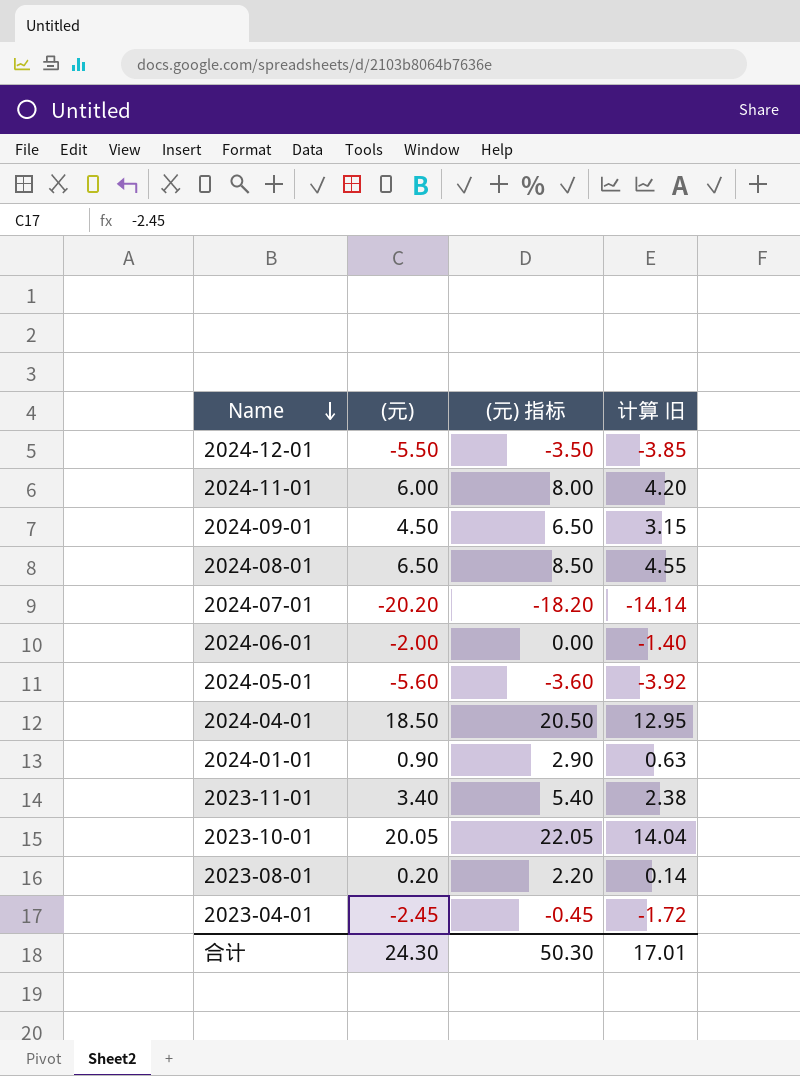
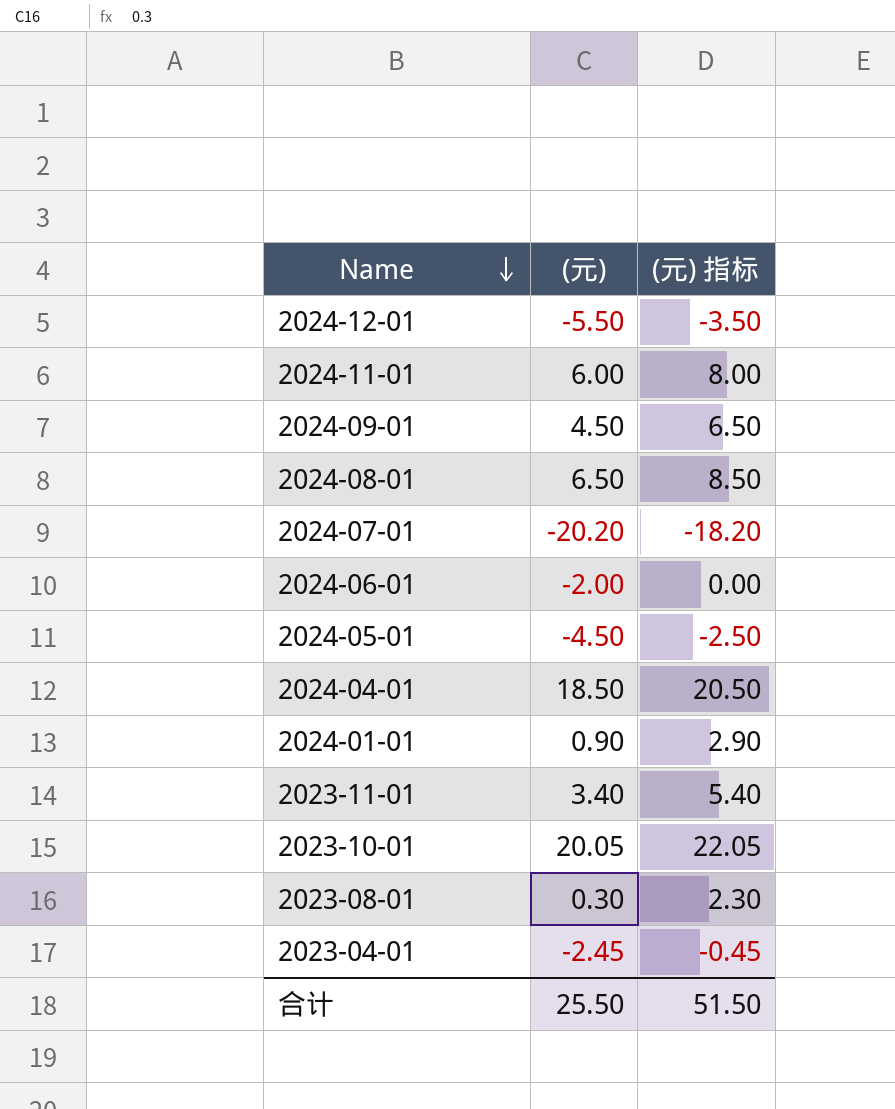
column 计算 旧 | formula: [(元)] * 0.7 -> none
2024-05-01 | (元): -5.60 -> -4.50
2024-05-01 | (元) 指标: -3.60 -> -2.50
2023-08-01 | (元): 0.20 -> 0.30
2023-08-01 | (元) 指标: 2.20 -> 2.30
合计 | (元): 24.30 -> 25.50
合计 | (元) 指标: 50.30 -> 51.50

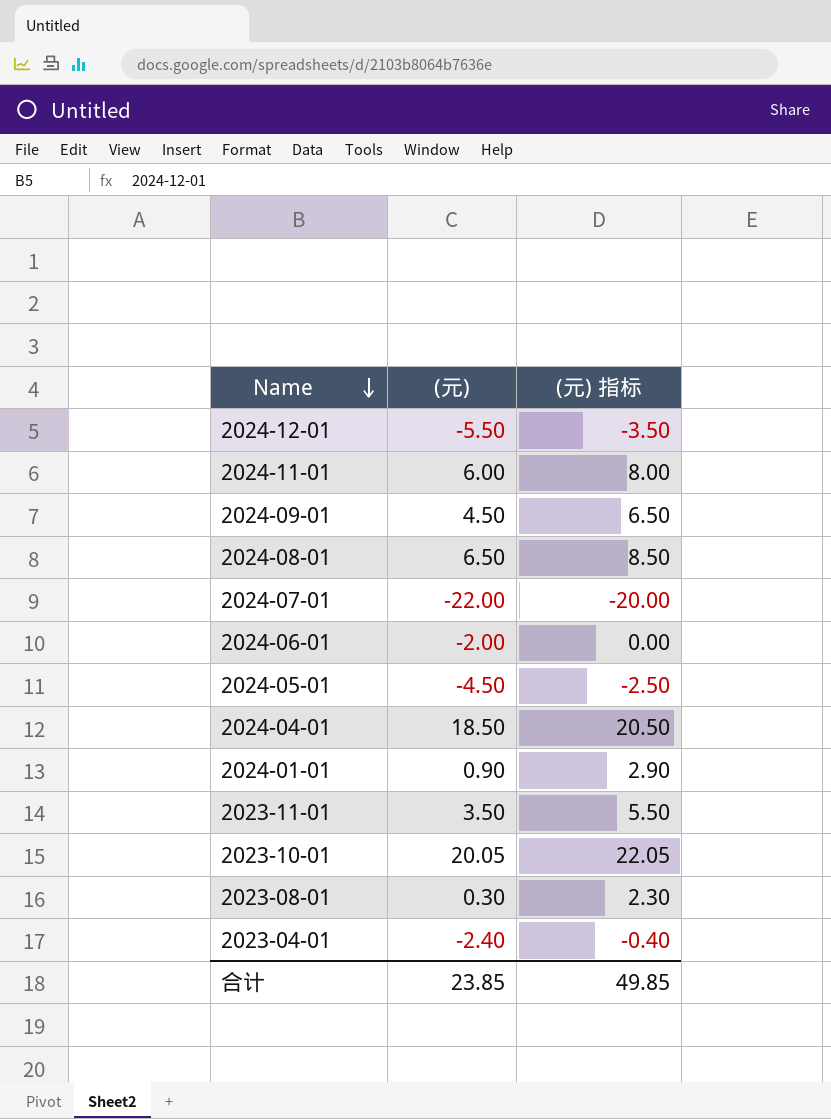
2024-07-01 | (元): -20.20 -> -22.00
2024-07-01 | (元) 指标: -18.20 -> -20.00
2023-11-01 | (元): 3.40 -> 3.50
2023-11-01 | (元) 指标: 5.40 -> 5.50
2023-04-01 | (元): -2.45 -> -2.40
2023-04-01 | (元) 指标: -0.45 -> -0.40
合计 | (元): 25.50 -> 23.85
合计 | (元) 指标: 51.50 -> 49.85

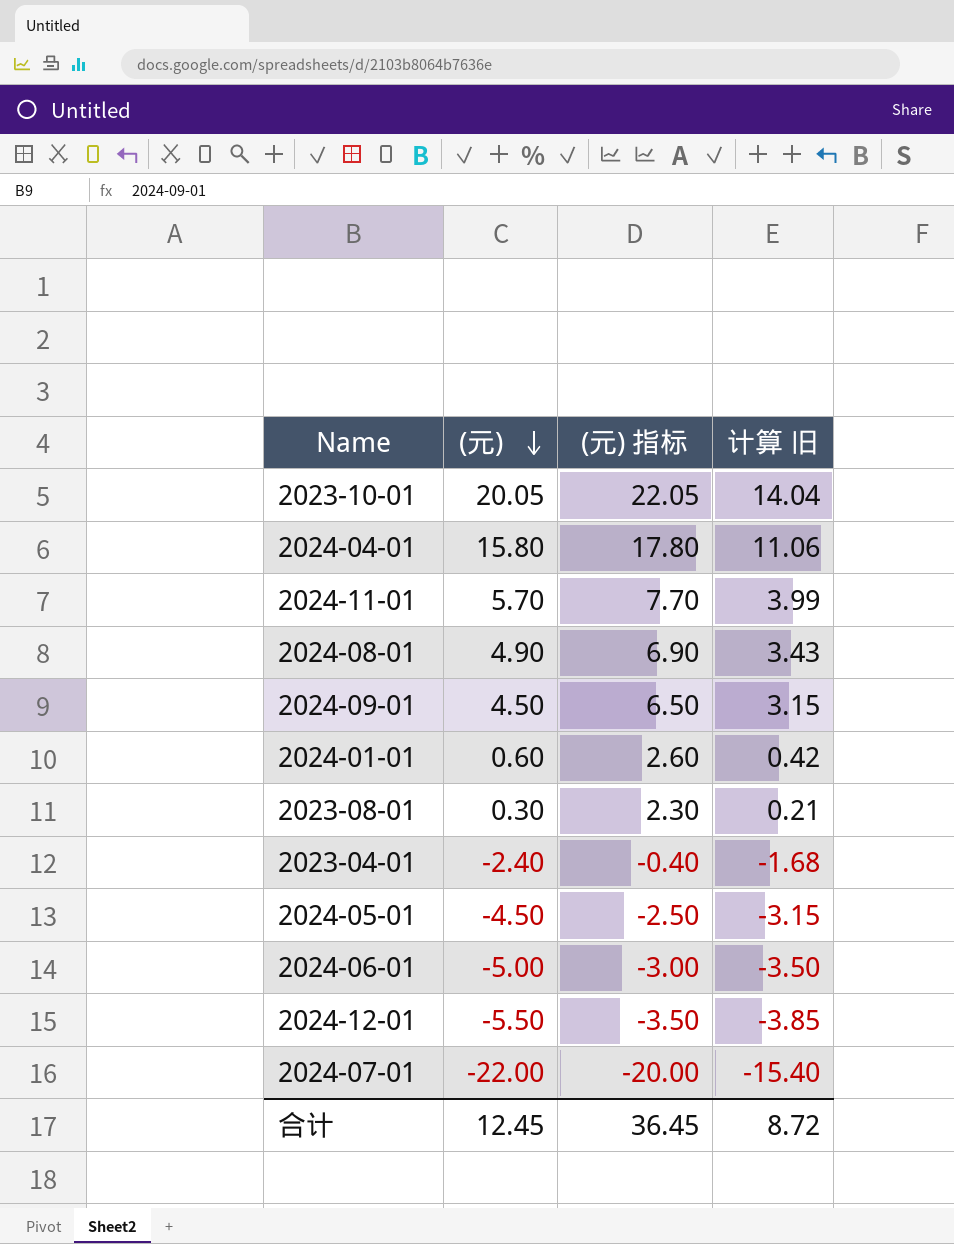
row order: Name descending -> (元) descending
column 计算 旧 | formula: none -> [(元)] * 0.7
row 2023-11-01: 3.50 | 5.50 -> none
2024-04-01 | (元): 18.50 -> 15.80
2024-04-01 | (元) 指标: 20.50 -> 17.80
2024-11-01 | (元): 6.00 -> 5.70
2024-11-01 | (元) 指标: 8.00 -> 7.70
2024-08-01 | (元): 6.50 -> 4.90
2024-08-01 | (元) 指标: 8.50 -> 6.90
2024-01-01 | (元): 0.90 -> 0.60
2024-01-01 | (元) 指标: 2.90 -> 2.60
2024-06-01 | (元): -2.00 -> -5.00
2024-06-01 | (元) 指标: 0.00 -> -3.00
合计 | (元): 23.85 -> 12.45
合计 | (元) 指标: 49.85 -> 36.45

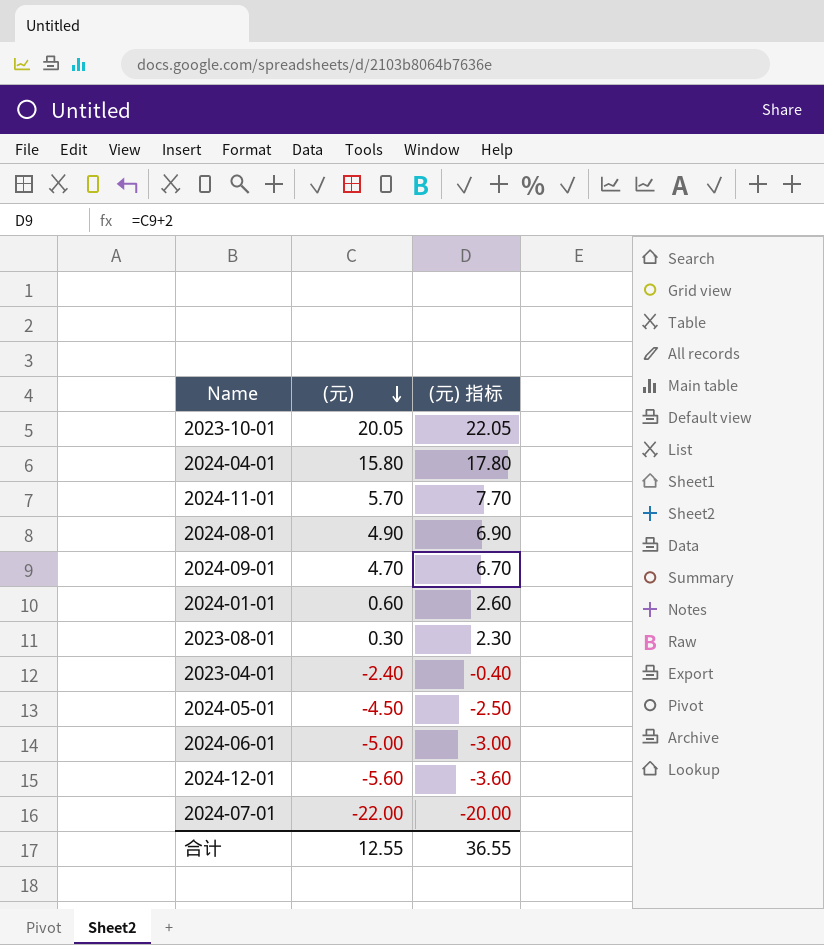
column 计算 旧 | formula: [(元)] * 0.7 -> none
2024-09-01 | (元): 4.50 -> 4.70
2024-09-01 | (元) 指标: 6.50 -> 6.70
2024-12-01 | (元): -5.50 -> -5.60
2024-12-01 | (元) 指标: -3.50 -> -3.60
合计 | (元): 12.45 -> 12.55
合计 | (元) 指标: 36.45 -> 36.55

